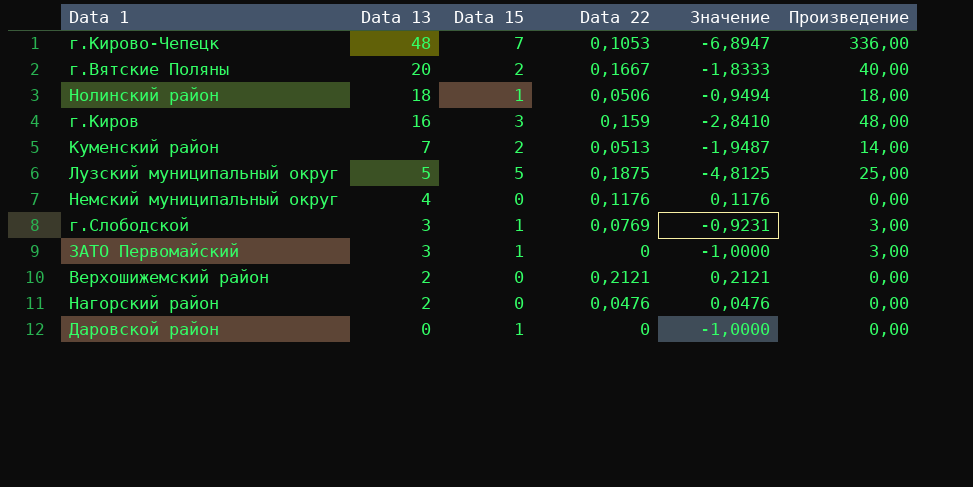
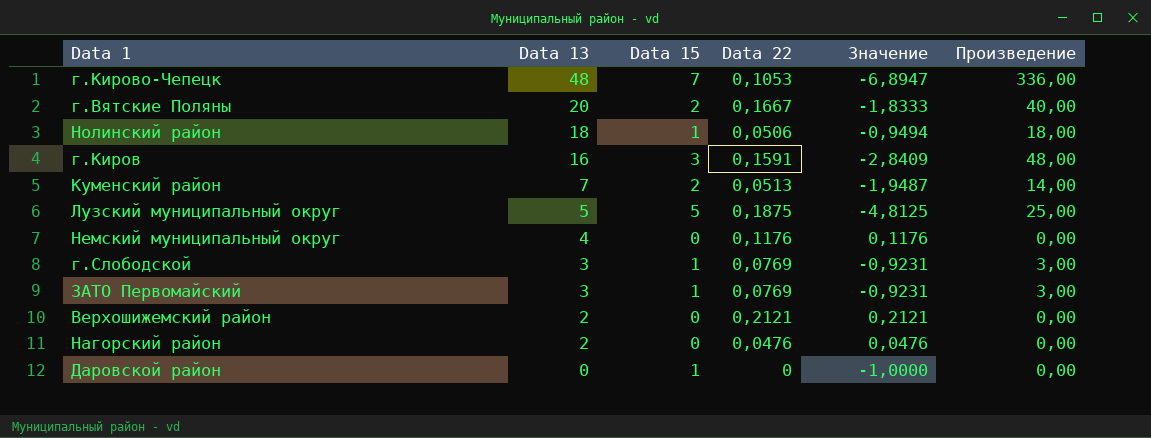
г.Киров | Data 22: 0,159 -> 0,1591
г.Киров | Значение: -2,8410 -> -2,8409
ЗАТО Первомайский | Data 22: 0 -> 0,0769
ЗАТО Первомайский | Значение: -1,0000 -> -0,9231

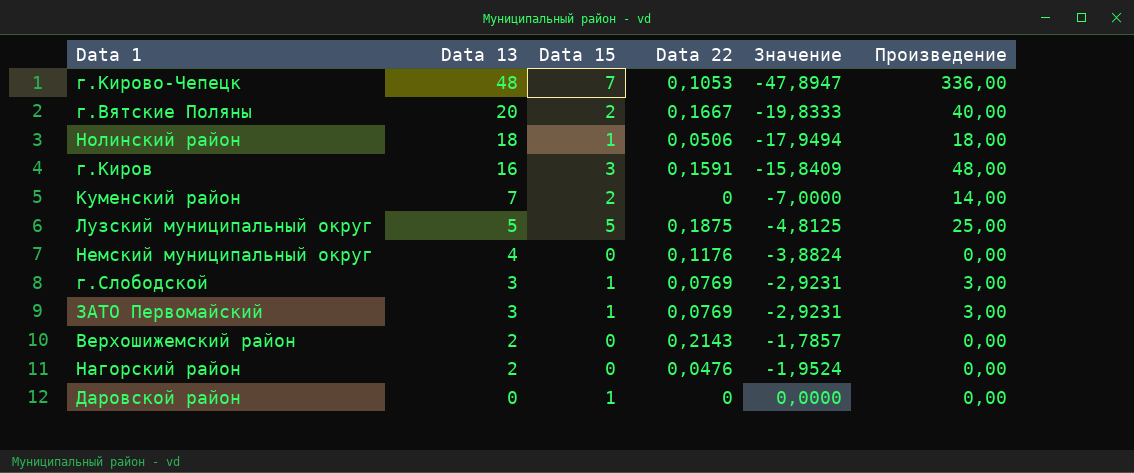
column Значение | formula: [Data 22] - [Data 15] -> [Data 22] - [Data 13]
Куменский район | Data 22: 0,0513 -> 0
Верхошижемский район | Data 22: 0,2121 -> 0,2143

